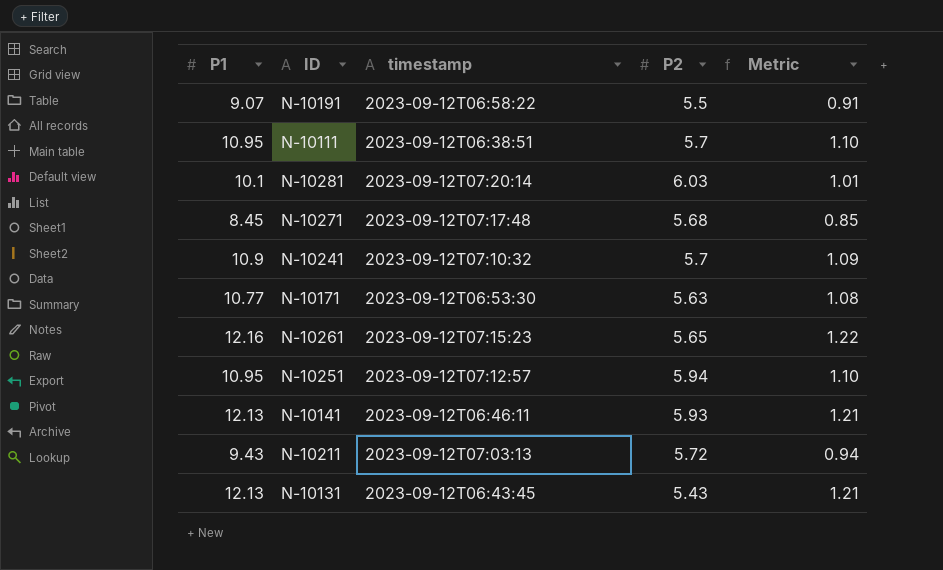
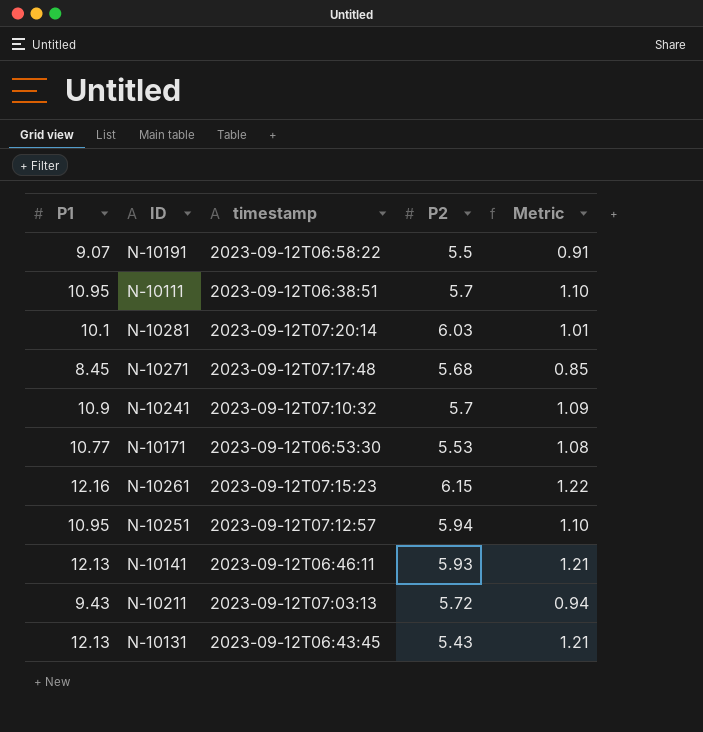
N-10171 | P2: 5.63 -> 5.53
N-10261 | P2: 5.65 -> 6.15

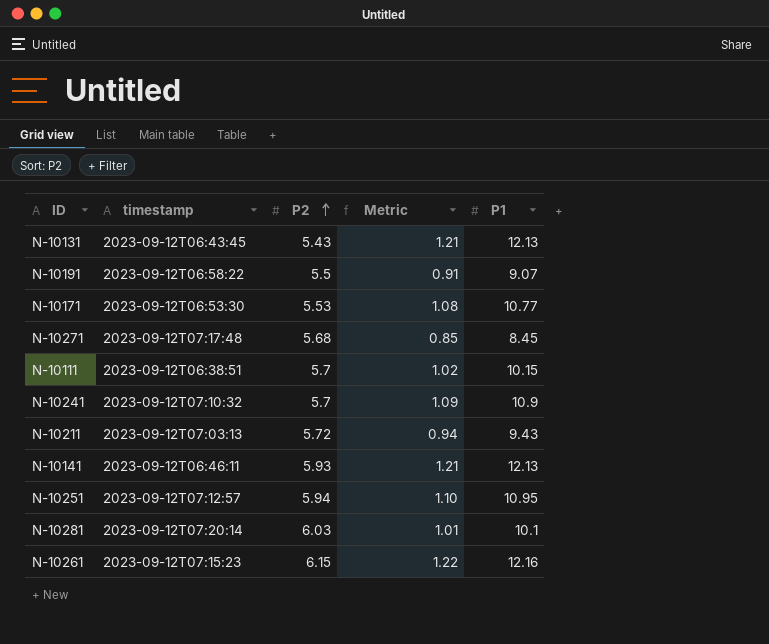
row order: none -> P2 ascending
column P1 | position: 1 -> 5
N-10111 | Metric: 1.10 -> 1.02
N-10111 | P1: 10.95 -> 10.15

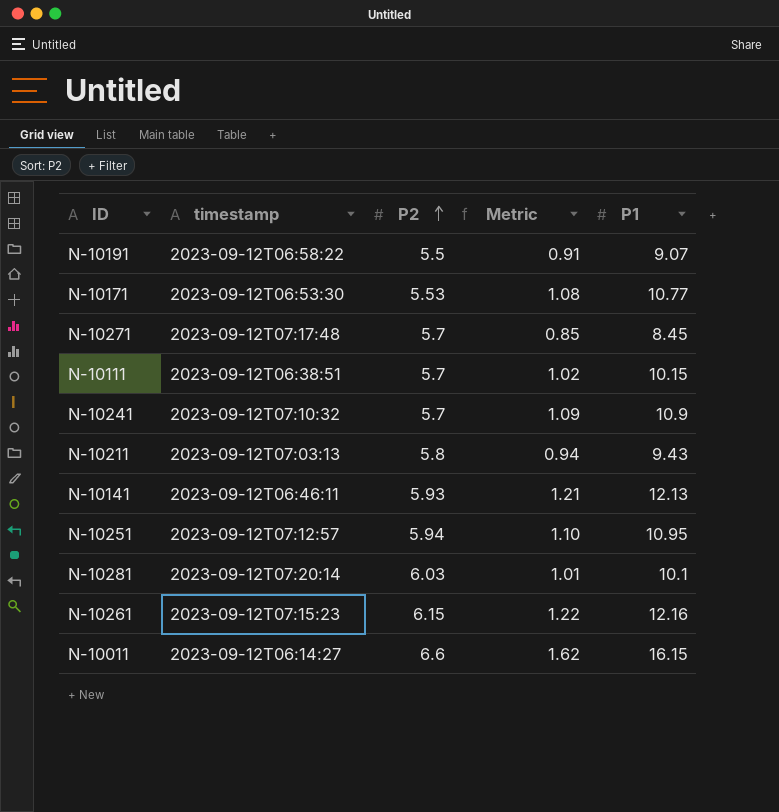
row N-10131: 2023-09-12T06:43:45 | 5.43 | 1.21 | 12.13 -> none
N-10271 | P2: 5.68 -> 5.7
N-10211 | P2: 5.72 -> 5.8
row N-10011: none -> 2023-09-12T06:14:27 | 6.6 | 1.62 | 16.15

